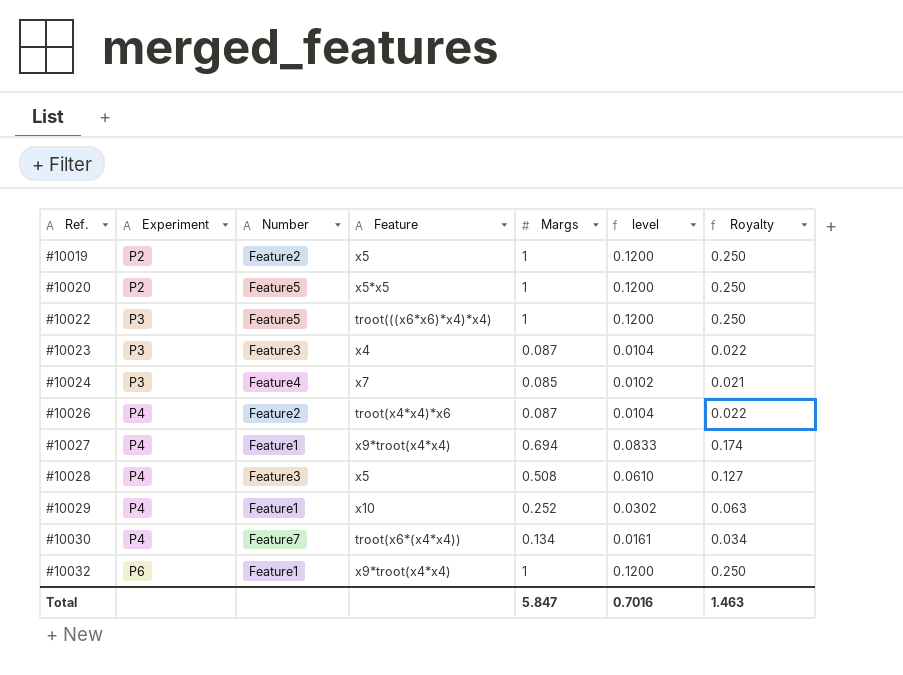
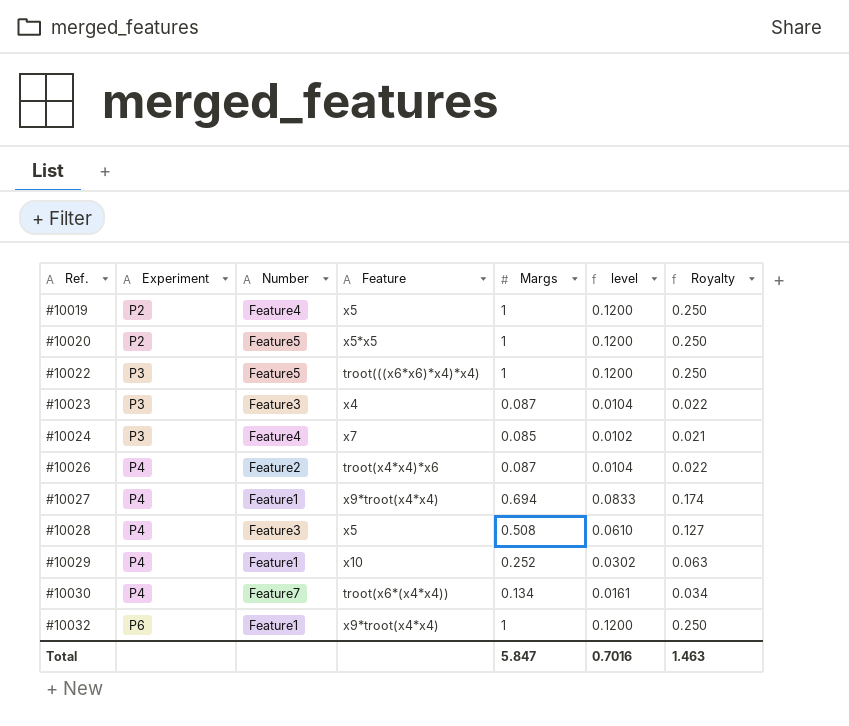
#10019 | Number: Feature2 -> Feature4

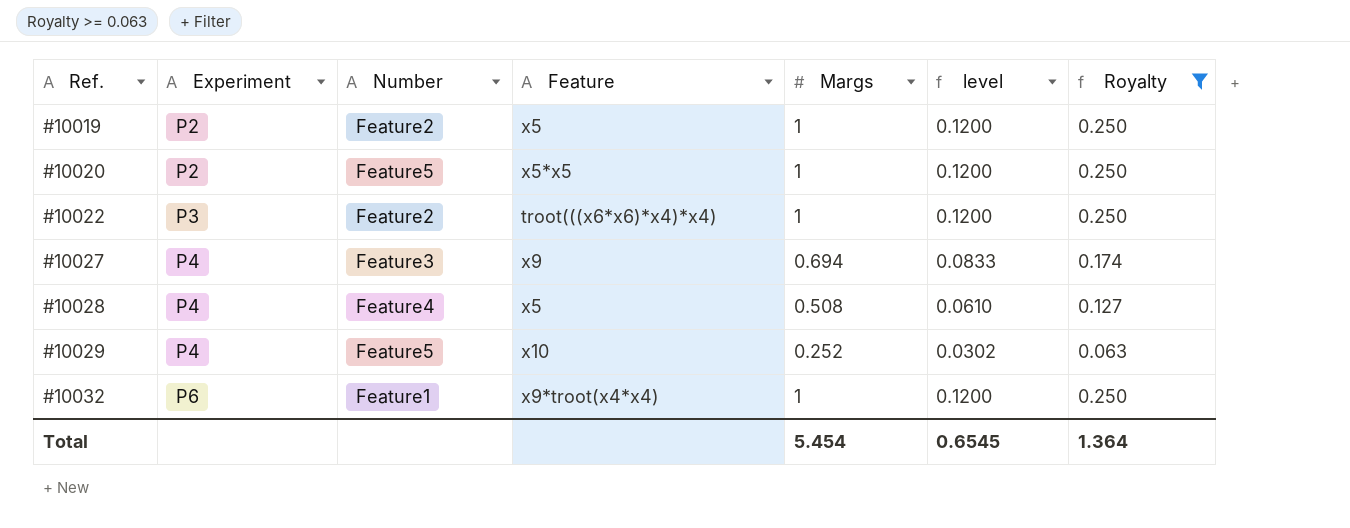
filter: none -> Royalty >= 0.063
#10019 | Number: Feature4 -> Feature2
#10022 | Number: Feature5 -> Feature2
#10027 | Number: Feature1 -> Feature3
#10027 | Feature: x9*troot(x4*x4) -> x9
#10028 | Number: Feature3 -> Feature4
#10029 | Number: Feature1 -> Feature5
Total | Margs: 5.847 -> 5.454
Total | level: 0.7016 -> 0.6545
Total | Royalty: 1.463 -> 1.364

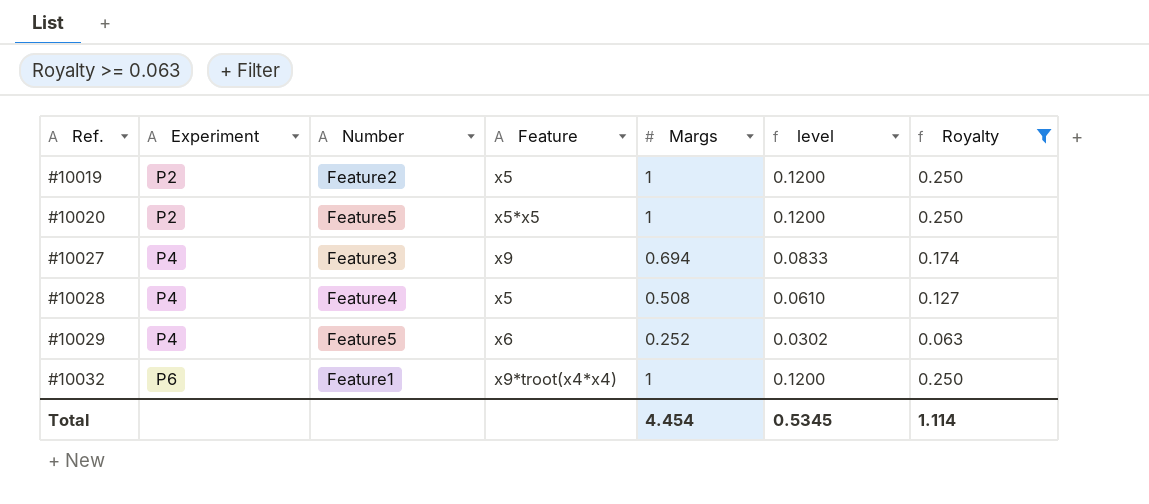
row #10022: P3 | Feature2 | troot(((x6*x6)*x4)*x4) | 1 | 0.1200 | 0.250 -> none
#10029 | Feature: x10 -> x6
Total | Margs: 5.454 -> 4.454
Total | level: 0.6545 -> 0.5345
Total | Royalty: 1.364 -> 1.114

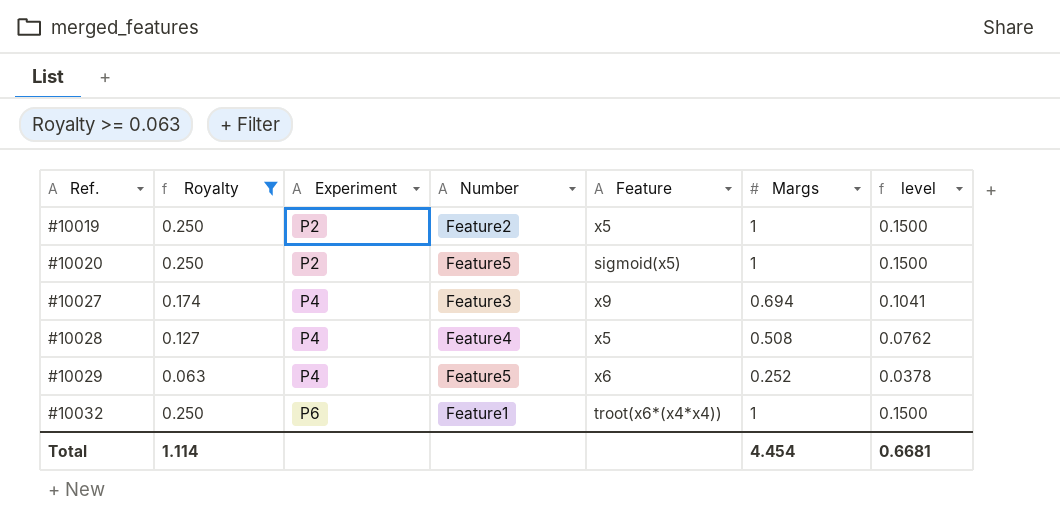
column Royalty | position: 7 -> 2
column level | formula: [Margs] * 0.12 -> [Margs] * 0.15
#10020 | Feature: x5*x5 -> sigmoid(x5)
#10032 | Feature: x9*troot(x4*x4) -> troot(x6*(x4*x4))
Total | level: 0.5345 -> 0.6681

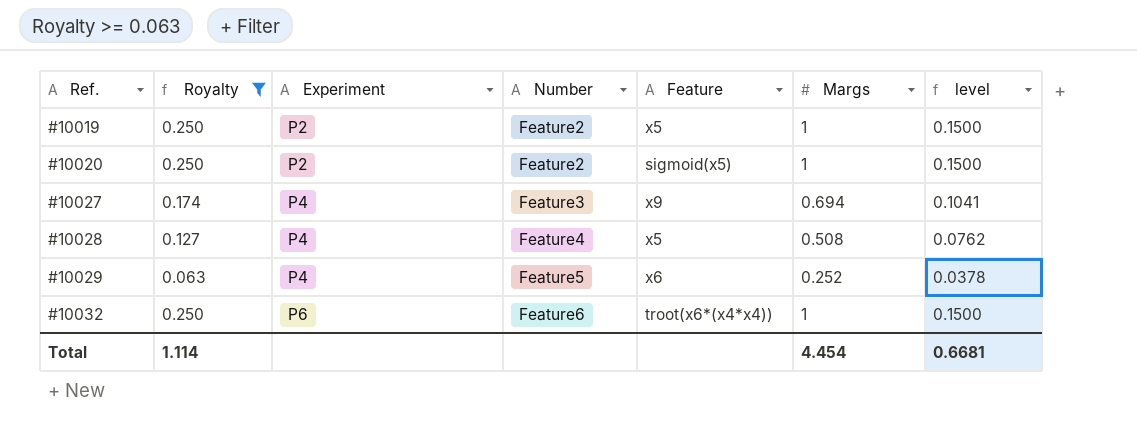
#10020 | Number: Feature5 -> Feature2
#10032 | Number: Feature1 -> Feature6

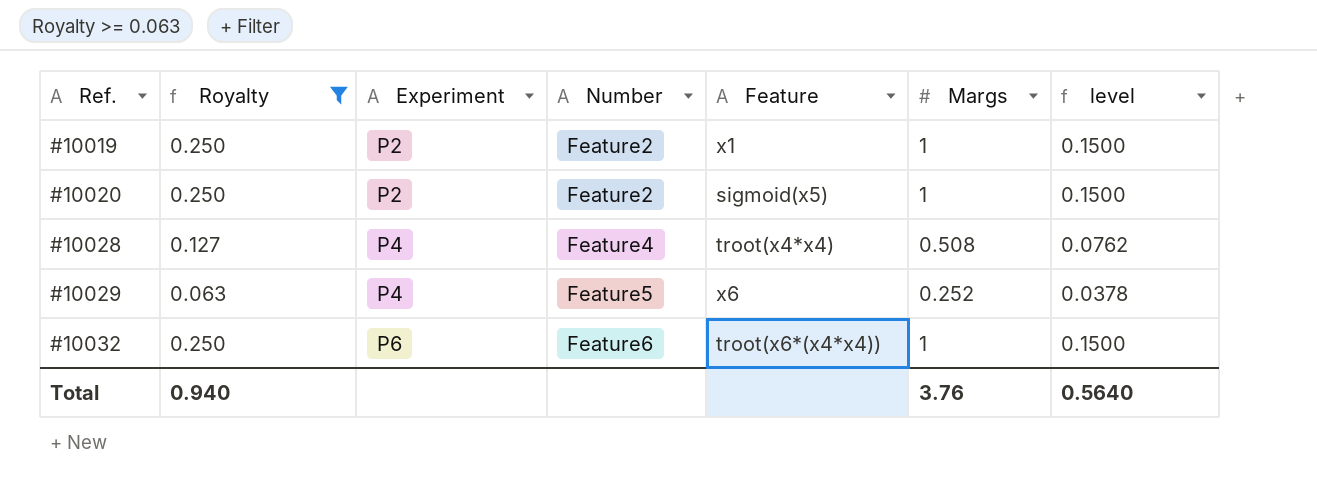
row #10027: 0.174 | P4 | Feature3 | x9 | 0.694 | 0.1041 -> none
#10019 | Feature: x5 -> x1
#10028 | Feature: x5 -> troot(x4*x4)
Total | Royalty: 1.114 -> 0.940
Total | Margs: 4.454 -> 3.76
Total | level: 0.6681 -> 0.5640

